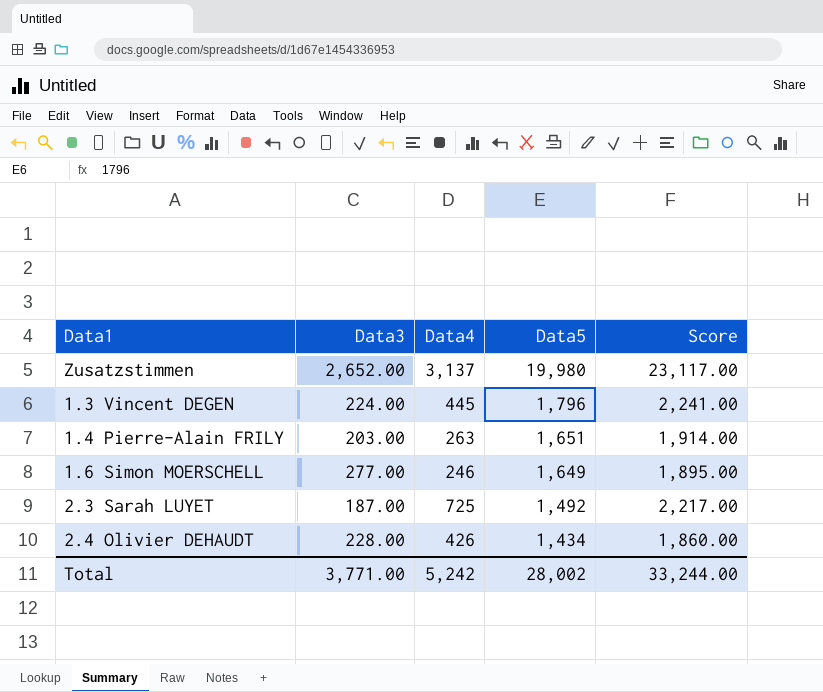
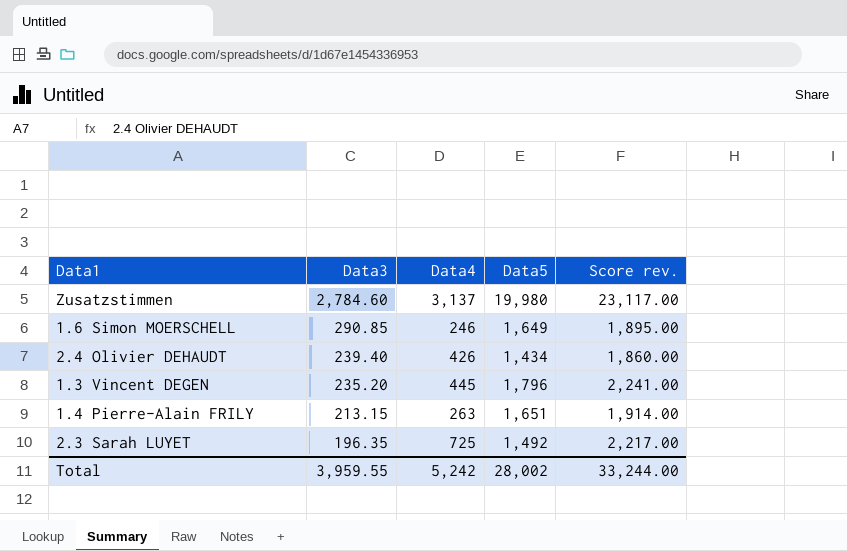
row order: Data5 descending -> Data3 descending
column name: Score -> Score rev.
Zusatzstimmen | Data3: 2,652.00 -> 2,784.60
1.6 Simon MOERSCHELL | Data3: 277.00 -> 290.85
2.4 Olivier DEHAUDT | Data3: 228.00 -> 239.40
1.3 Vincent DEGEN | Data3: 224.00 -> 235.20
1.4 Pierre-Alain FRILY | Data3: 203.00 -> 213.15
2.3 Sarah LUYET | Data3: 187.00 -> 196.35
Total | Data3: 3,771.00 -> 3,959.55

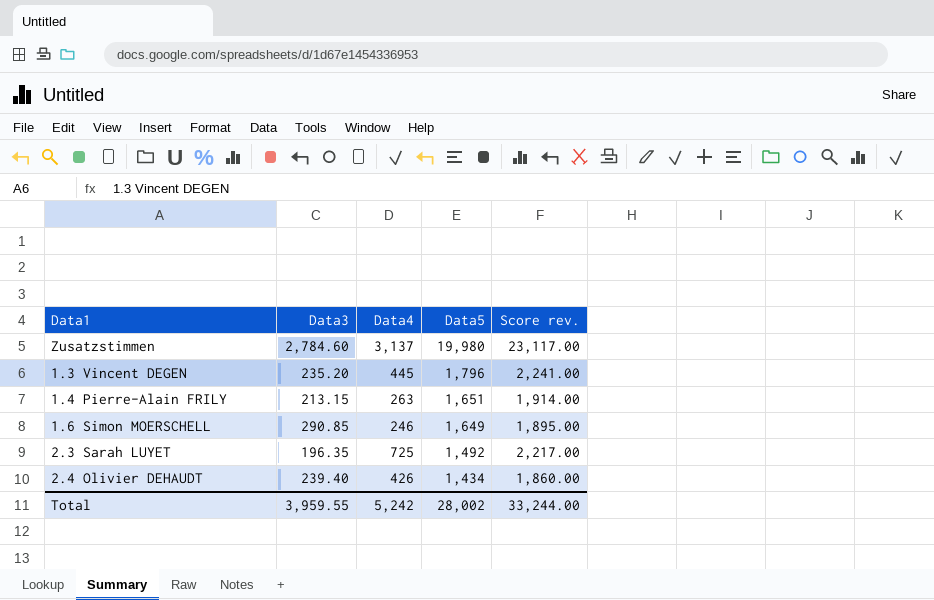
row order: Data3 descending -> Data5 descending

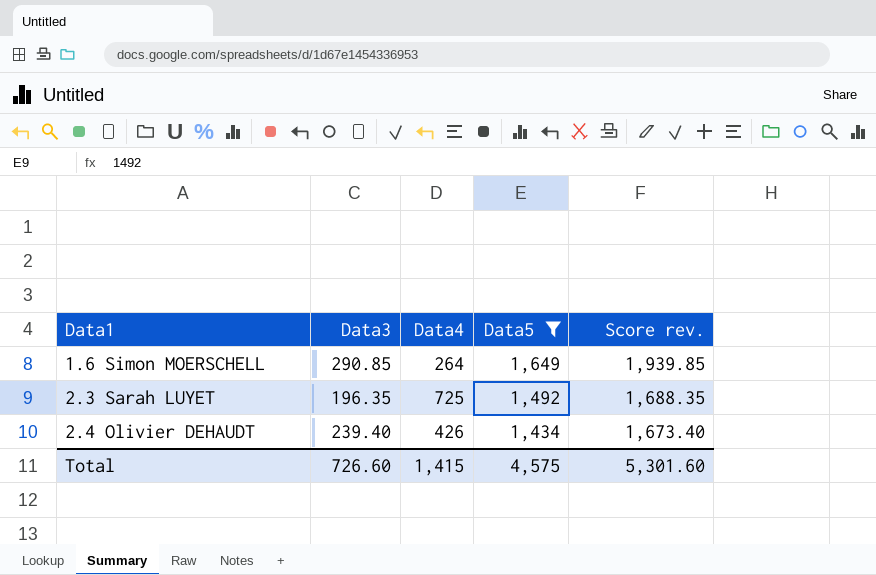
filter: none -> Data5 <= 1,649
column Score rev. | formula: [Data4] + [Data5] -> [Data3] + [Data5]
1.6 Simon MOERSCHELL | Data4: 246 -> 264
Total | Data3: 3,959.55 -> 726.60
Total | Data4: 5,242 -> 1,415
Total | Data5: 28,002 -> 4,575
Total | Score rev.: 33,244.00 -> 5,301.60

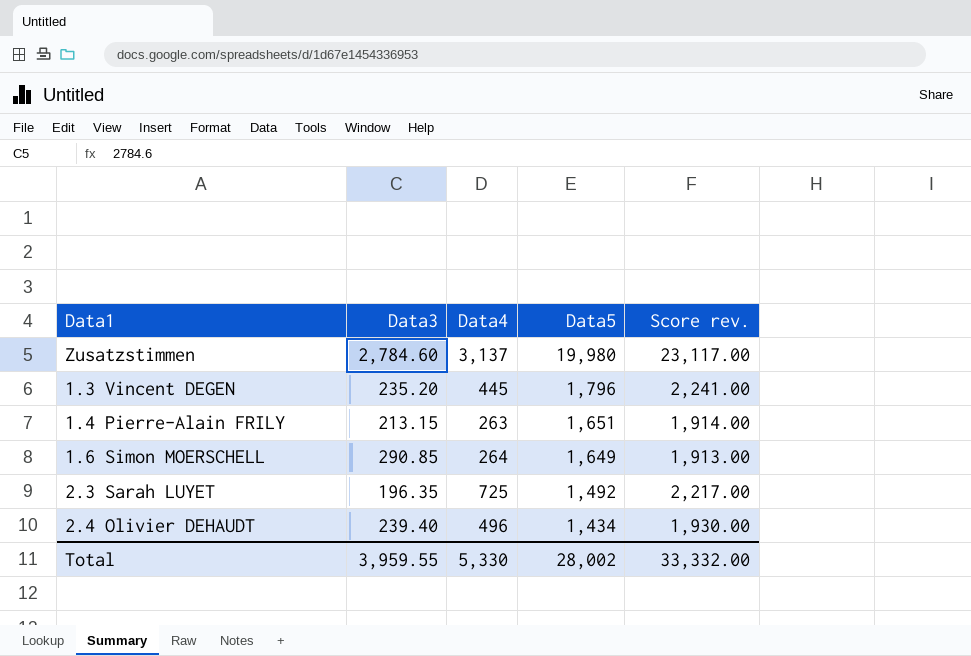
filter: Data5 <= 1,649 -> none
column Score rev. | formula: [Data3] + [Data5] -> [Data4] + [Data5]
2.4 Olivier DEHAUDT | Data4: 426 -> 496
Total | Data3: 726.60 -> 3,959.55
Total | Data4: 1,415 -> 5,330
Total | Data5: 4,575 -> 28,002
Total | Score rev.: 5,301.60 -> 33,332.00

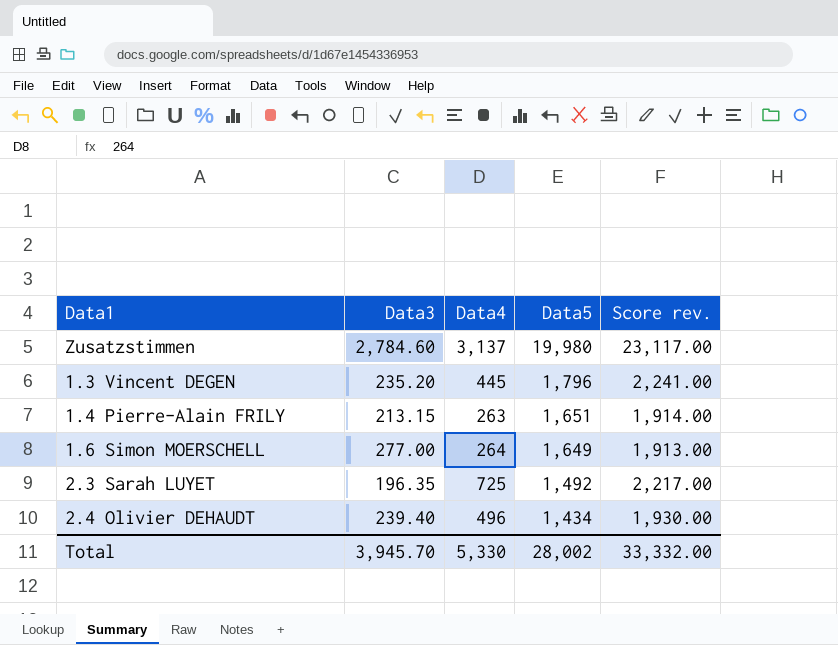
1.6 Simon MOERSCHELL | Data3: 290.85 -> 277.00
Total | Data3: 3,959.55 -> 3,945.70

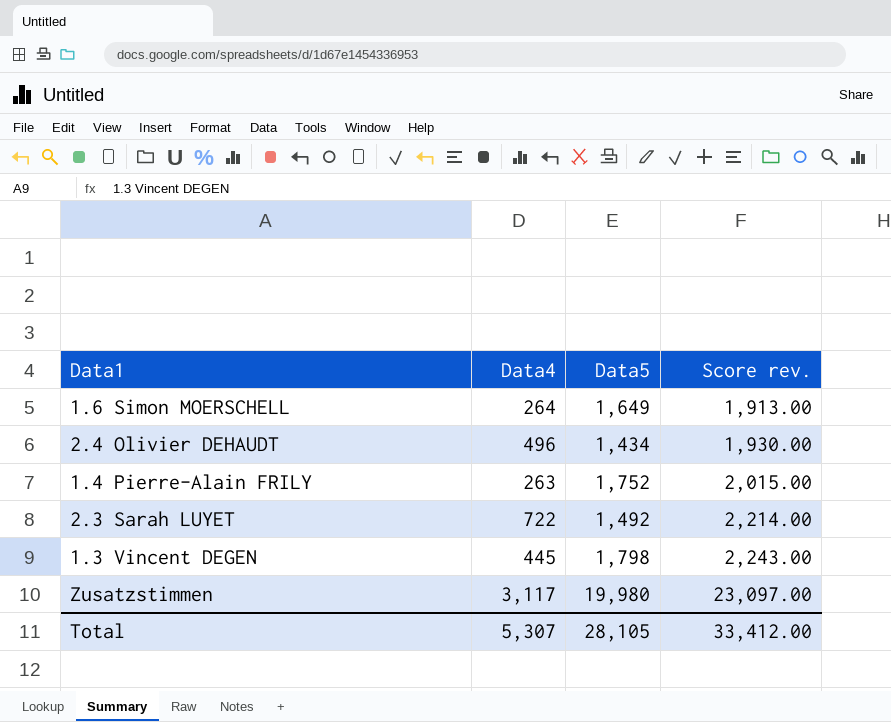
row order: Data5 descending -> Score rev. ascending
column Data3 | position: 2 -> none
1.4 Pierre-Alain FRILY | Data5: 1,651 -> 1,752
1.4 Pierre-Alain FRILY | Score rev.: 1,914.00 -> 2,015.00
2.3 Sarah LUYET | Data4: 725 -> 722
2.3 Sarah LUYET | Score rev.: 2,217.00 -> 2,214.00
1.3 Vincent DEGEN | Data5: 1,796 -> 1,798
1.3 Vincent DEGEN | Score rev.: 2,241.00 -> 2,243.00
Zusatzstimmen | Data4: 3,137 -> 3,117
Zusatzstimmen | Score rev.: 23,117.00 -> 23,097.00
Total | Data4: 5,330 -> 5,307
Total | Data5: 28,002 -> 28,105
Total | Score rev.: 33,332.00 -> 33,412.00

